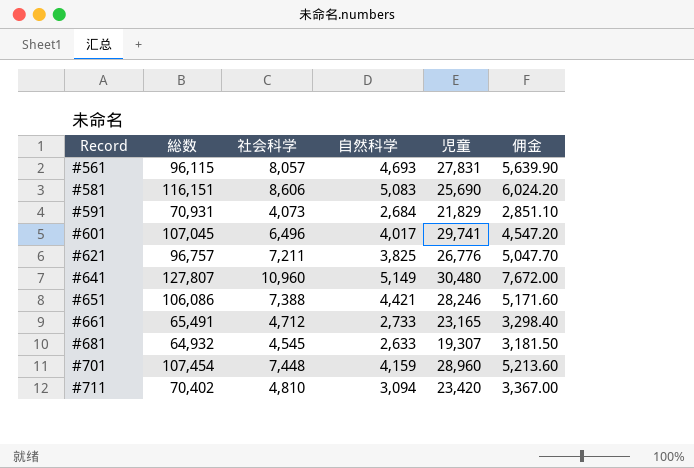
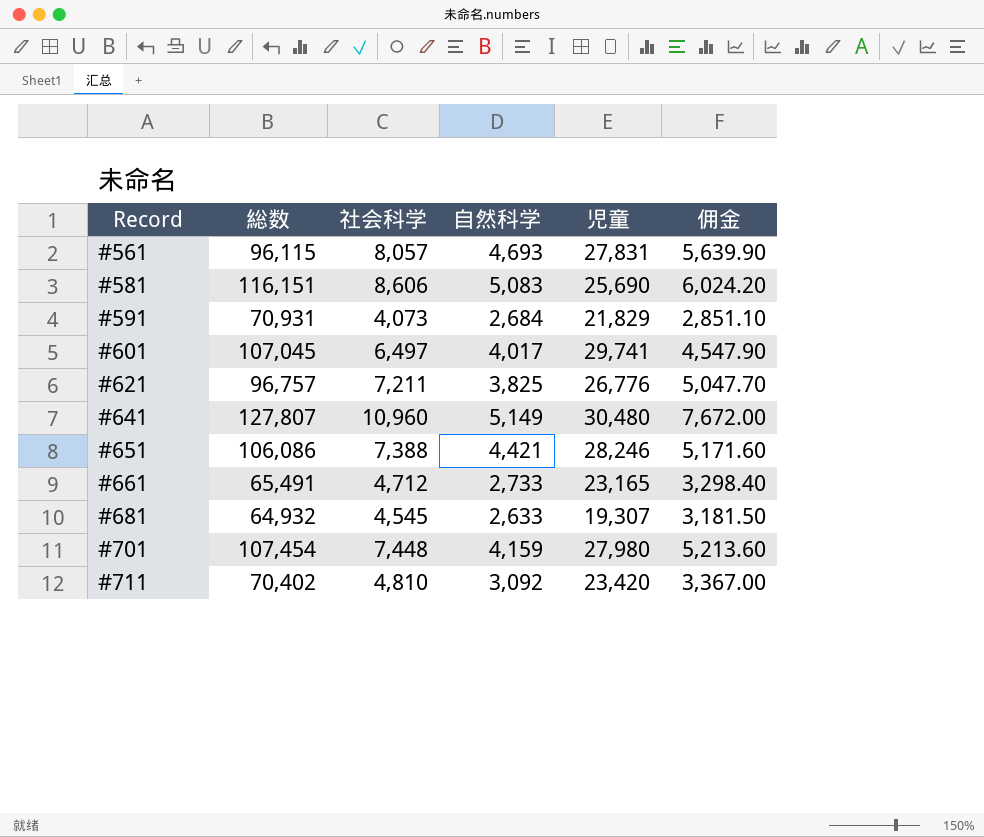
#601 | 社会科学: 6,496 -> 6,497
#601 | 佣金: 4,547.20 -> 4,547.90
#701 | 児童: 28,960 -> 27,980
#711 | 自然科学: 3,094 -> 3,092

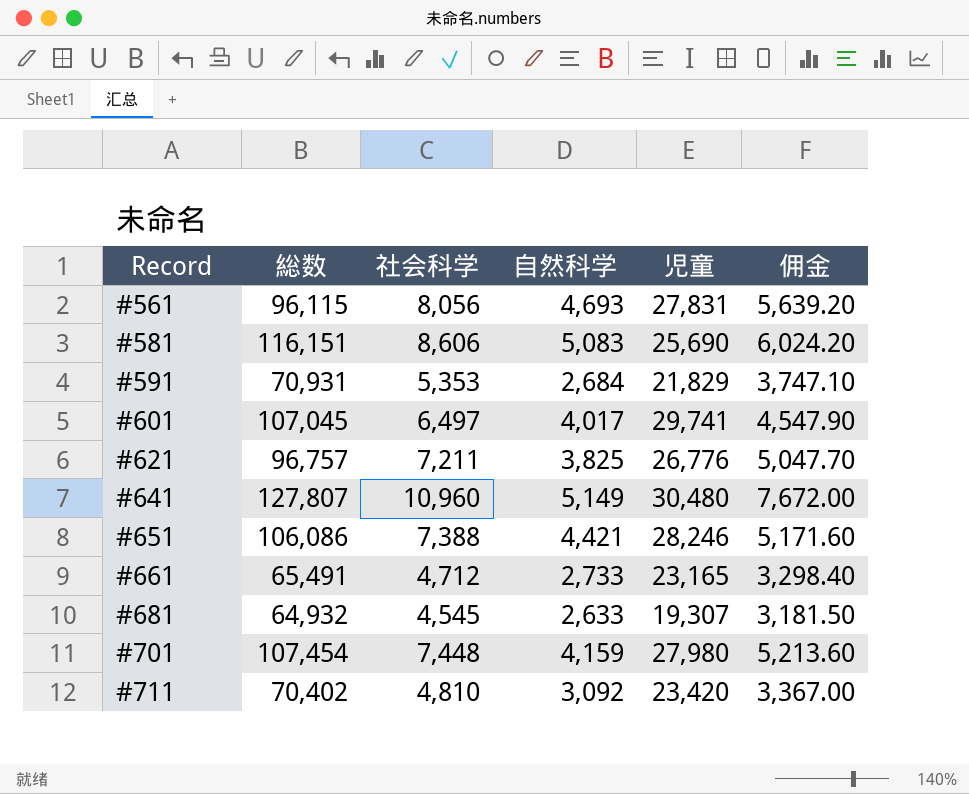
#561 | 社会科学: 8,057 -> 8,056
#561 | 佣金: 5,639.90 -> 5,639.20
#591 | 社会科学: 4,073 -> 5,353
#591 | 佣金: 2,851.10 -> 3,747.10

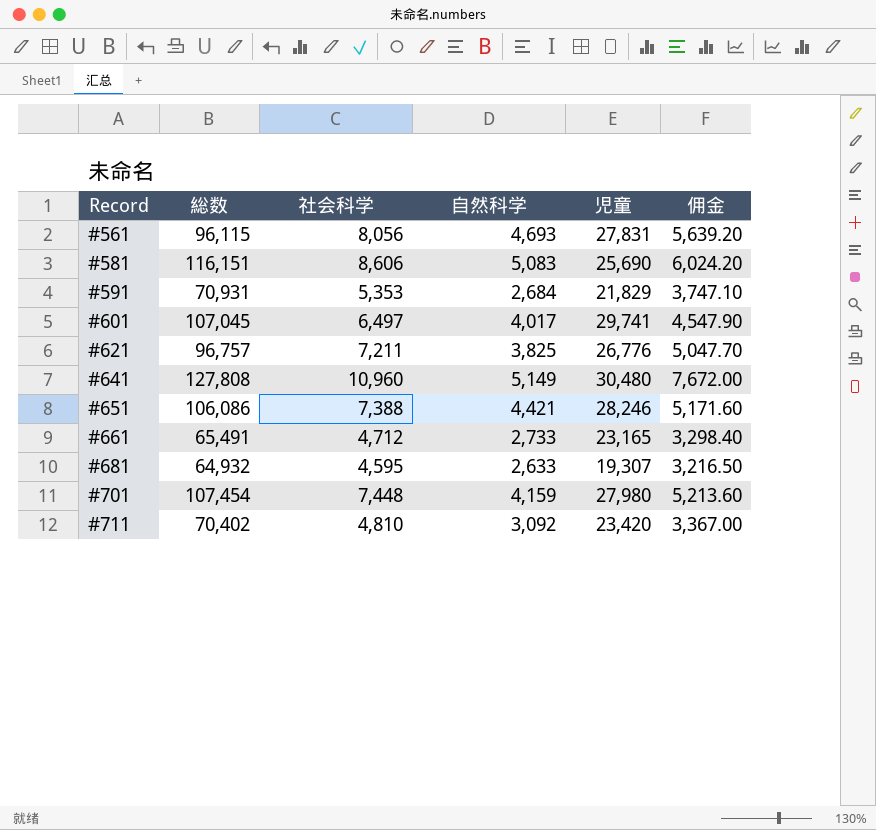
#641 | 総数: 127,807 -> 127,808
#681 | 社会科学: 4,545 -> 4,595
#681 | 佣金: 3,181.50 -> 3,216.50

